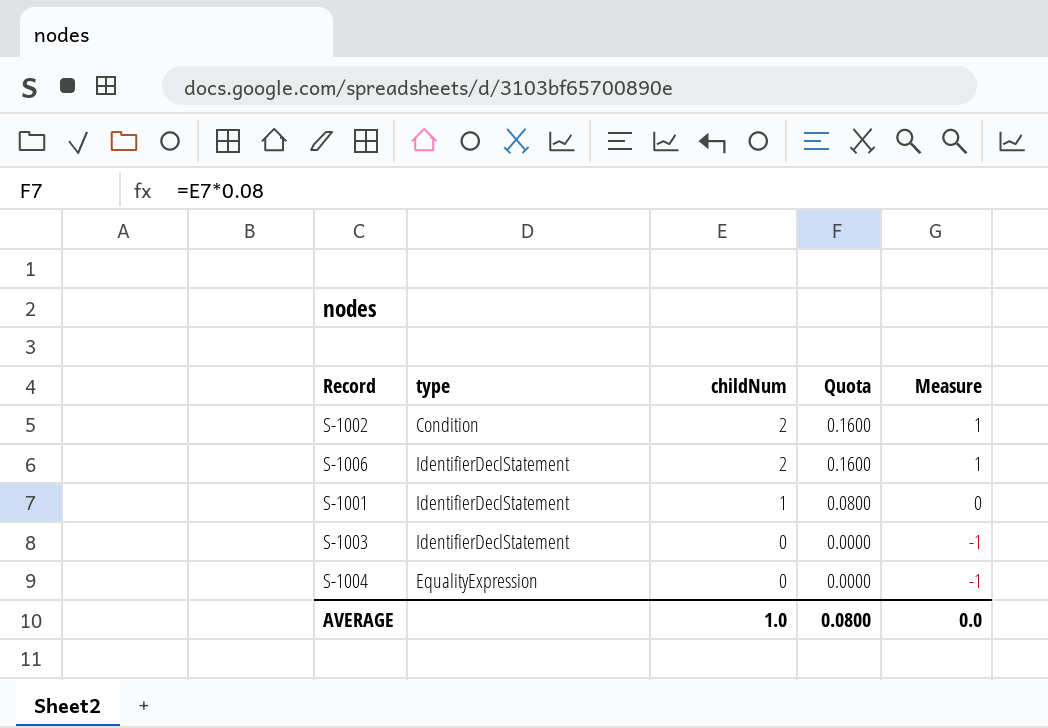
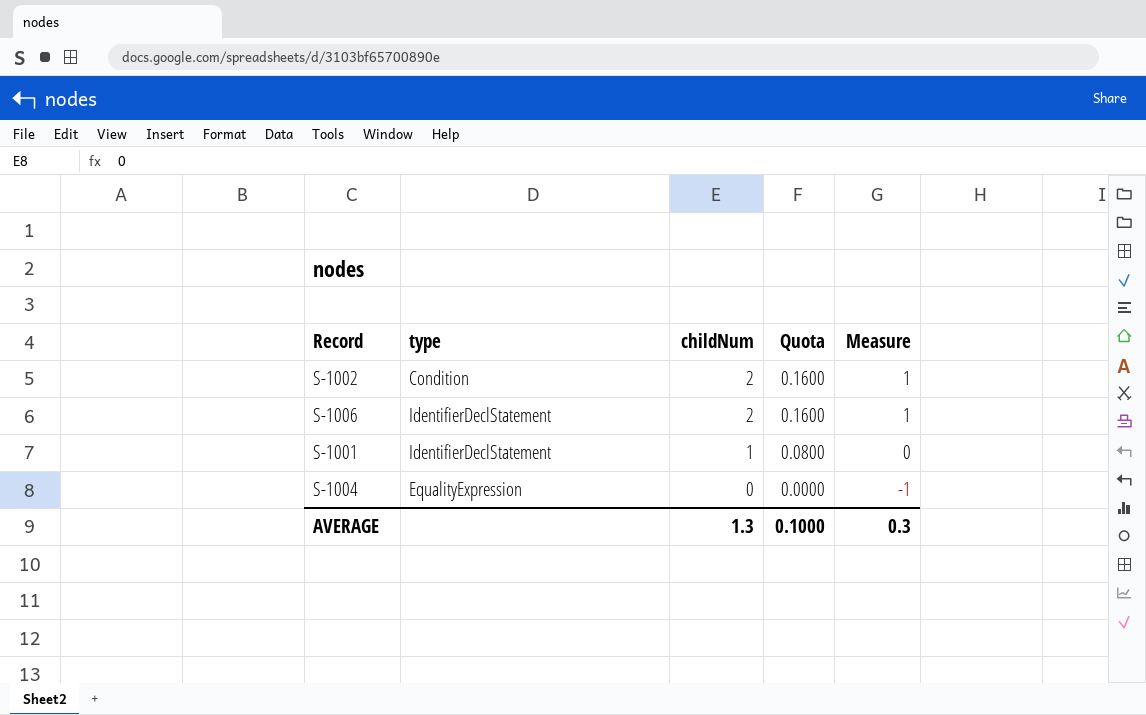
row S-1003: IdentifierDeclStatement | 0 | 0.0000 | -1 -> none
AVERAGE | childNum: 1.0 -> 1.3
AVERAGE | Quota: 0.0800 -> 0.1000
AVERAGE | Measure: 0.0 -> 0.3

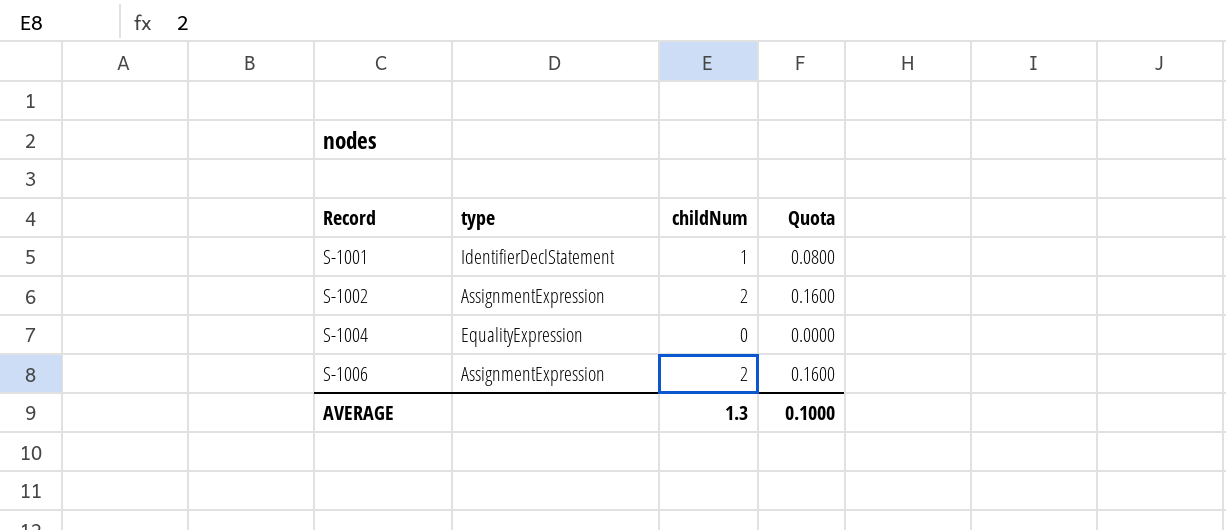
row order: childNum descending -> Record ascending
column Measure | formula: [childNum] - 1 -> none
S-1002 | type: Condition -> AssignmentExpression
S-1006 | type: IdentifierDeclStatement -> AssignmentExpression

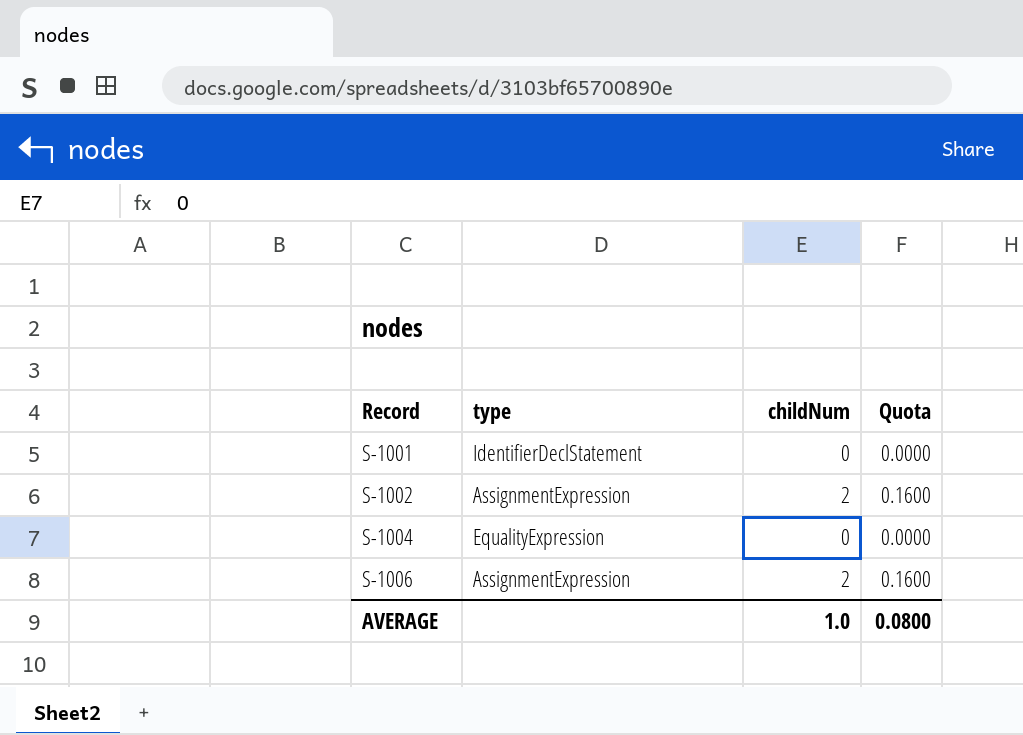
S-1001 | childNum: 1 -> 0
S-1001 | Quota: 0.0800 -> 0.0000
AVERAGE | childNum: 1.3 -> 1.0
AVERAGE | Quota: 0.1000 -> 0.0800

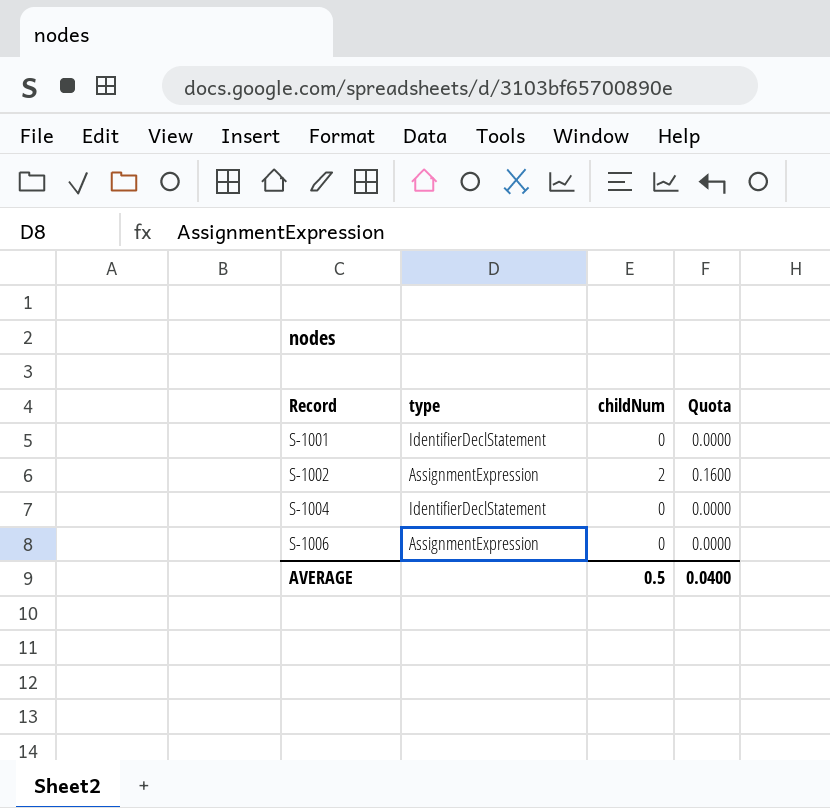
S-1004 | type: EqualityExpression -> IdentifierDeclStatement
S-1006 | childNum: 2 -> 0
S-1006 | Quota: 0.1600 -> 0.0000
AVERAGE | childNum: 1.0 -> 0.5
AVERAGE | Quota: 0.0800 -> 0.0400

